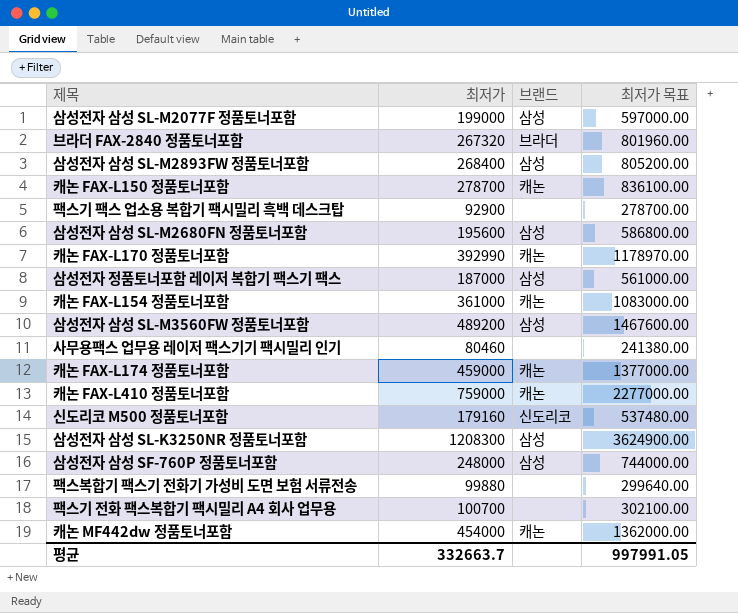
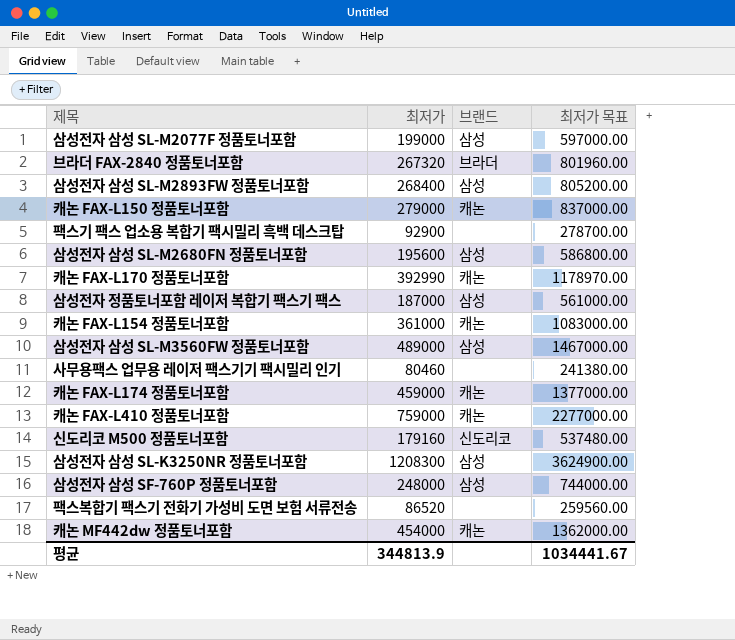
row 팩스기 전화 팩스복합기 팩시밀리 A4 회사 업무용: 100700 | none | 302100.00 -> none
캐논 FAX-L150 정품토너포함 | 최저가: 278700 -> 279000
캐논 FAX-L150 정품토너포함 | 최저가 목표: 836100.00 -> 837000.00
삼성전자 삼성 SL-M3560FW 정품토너포함 | 최저가: 489200 -> 489000
삼성전자 삼성 SL-M3560FW 정품토너포함 | 최저가 목표: 1467600.00 -> 1467000.00
팩스복합기 팩스기 전화기 가성비 도면 보험 서류전송 | 최저가: 99880 -> 86520
팩스복합기 팩스기 전화기 가성비 도면 보험 서류전송 | 최저가 목표: 299640.00 -> 259560.00
평균 | 최저가: 332663.7 -> 344813.9
평균 | 최저가 목표: 997991.05 -> 1034441.67

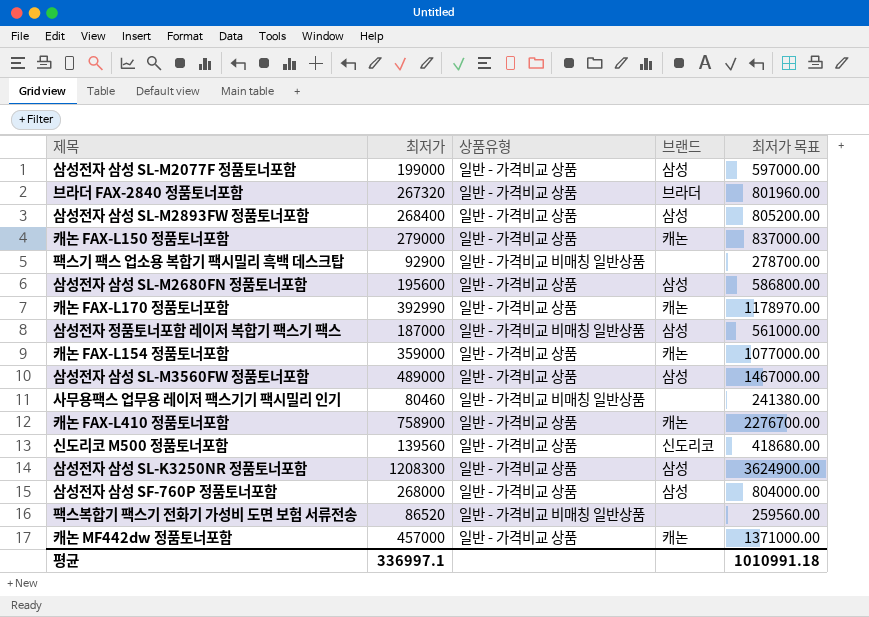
column 상품유형 | position: none -> 3
row 캐논 FAX-L174 정품토너포함: 459000 | 캐논 | 1377000.00 -> none
캐논 FAX-L154 정품토너포함 | 최저가: 361000 -> 359000
캐논 FAX-L154 정품토너포함 | 최저가 목표: 1083000.00 -> 1077000.00
캐논 FAX-L410 정품토너포함 | 최저가: 759000 -> 758900
캐논 FAX-L410 정품토너포함 | 최저가 목표: 2277000.00 -> 2276700.00
신도리코 M500 정품토너포함 | 최저가: 179160 -> 139560
신도리코 M500 정품토너포함 | 최저가 목표: 537480.00 -> 418680.00
삼성전자 삼성 SF-760P 정품토너포함 | 최저가: 248000 -> 268000
삼성전자 삼성 SF-760P 정품토너포함 | 최저가 목표: 744000.00 -> 804000.00
캐논 MF442dw 정품토너포함 | 최저가: 454000 -> 457000
캐논 MF442dw 정품토너포함 | 최저가 목표: 1362000.00 -> 1371000.00
평균 | 최저가: 344813.9 -> 336997.1
평균 | 최저가 목표: 1034441.67 -> 1010991.18

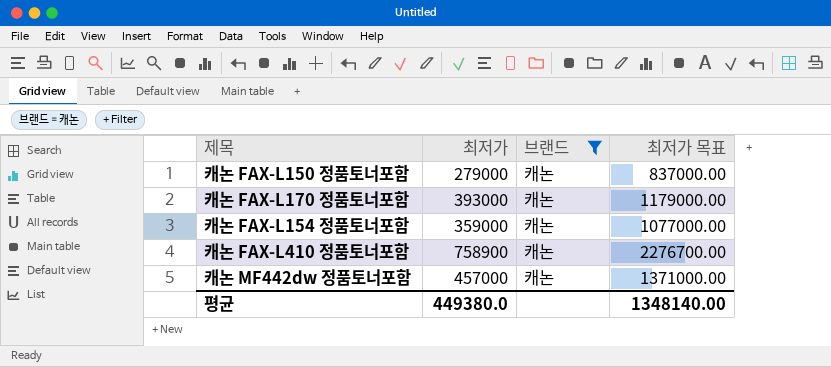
filter: none -> 브랜드 = 캐논
column 상품유형 | position: 3 -> none
캐논 FAX-L170 정품토너포함 | 최저가: 392990 -> 393000
캐논 FAX-L170 정품토너포함 | 최저가 목표: 1178970.00 -> 1179000.00
평균 | 최저가: 336997.1 -> 449380.0
평균 | 최저가 목표: 1010991.18 -> 1348140.00

